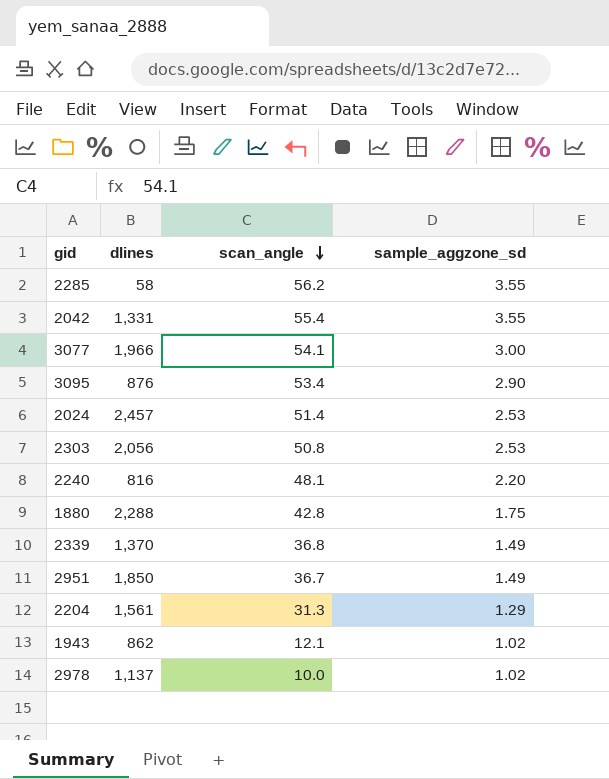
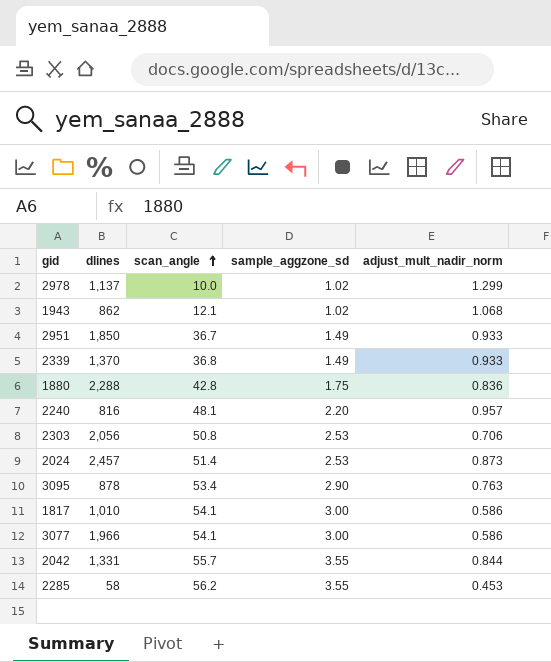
row order: scan_angle descending -> scan_angle ascending
column adjust_mult_nadir_norm | position: none -> 5
row 2204: 1,561 | 31.3 | 1.29 -> none
3095 | dlines: 876 -> 878
row 1817: none -> 1,010 | 54.1 | 3.00 | 0.586
2042 | scan_angle: 55.4 -> 55.7

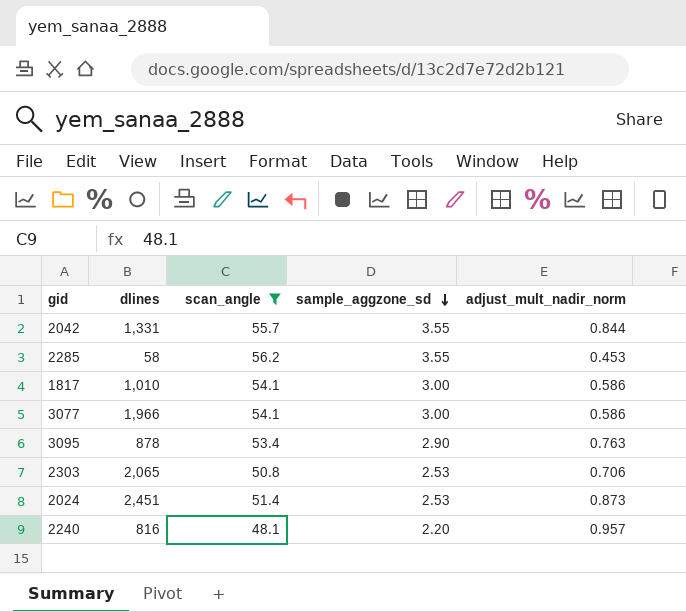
filter: none -> scan_angle >= 48.1
row order: scan_angle ascending -> sample_aggzone_sd descending
2303 | dlines: 2,056 -> 2,065
2024 | dlines: 2,457 -> 2,451

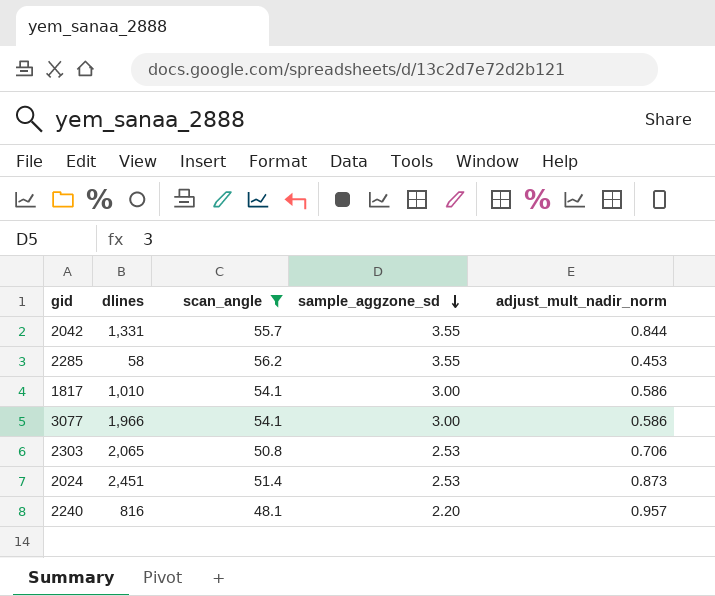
row 3095: 878 | 53.4 | 2.90 | 0.763 -> none

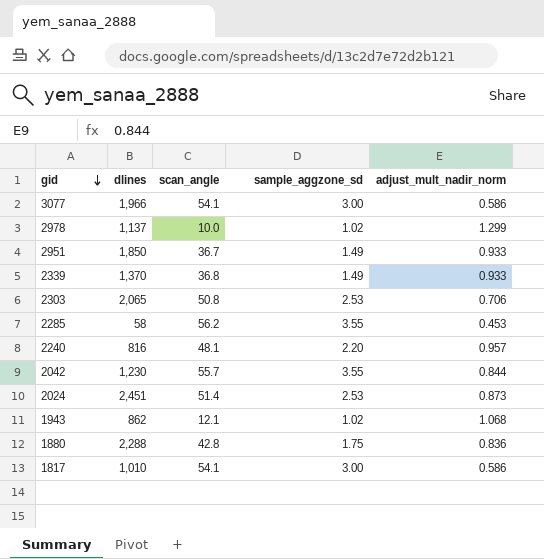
filter: scan_angle >= 48.1 -> none
row order: sample_aggzone_sd descending -> gid descending
2042 | dlines: 1,331 -> 1,230

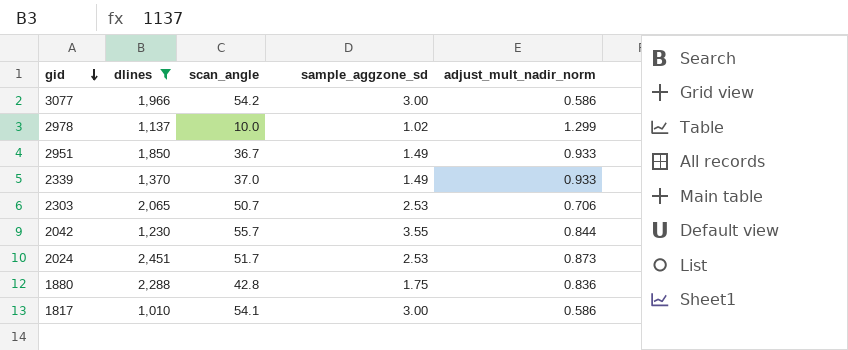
filter: none -> dlines >= 1,010
3077 | scan_angle: 54.1 -> 54.2
2339 | scan_angle: 36.8 -> 37.0
2303 | scan_angle: 50.8 -> 50.7
2024 | scan_angle: 51.4 -> 51.7

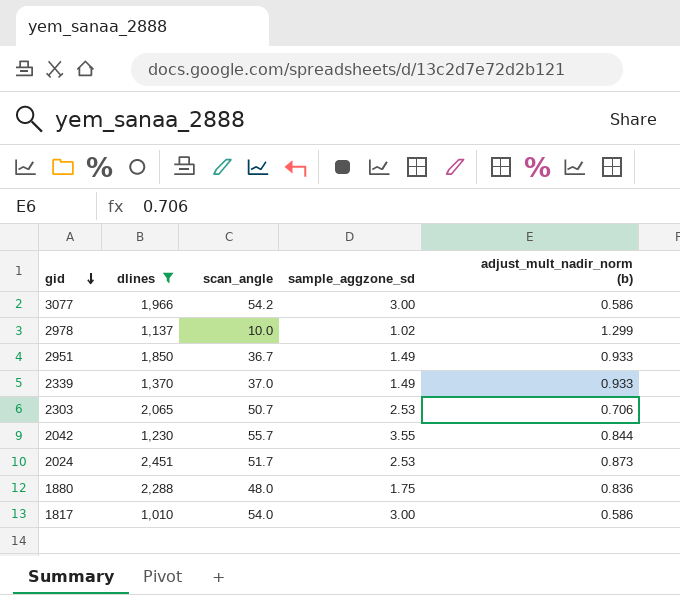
column name: adjust_mult_nadir_norm -> adjust_mult_nadir_norm (b)
1880 | scan_angle: 42.8 -> 48.0
1817 | scan_angle: 54.1 -> 54.0

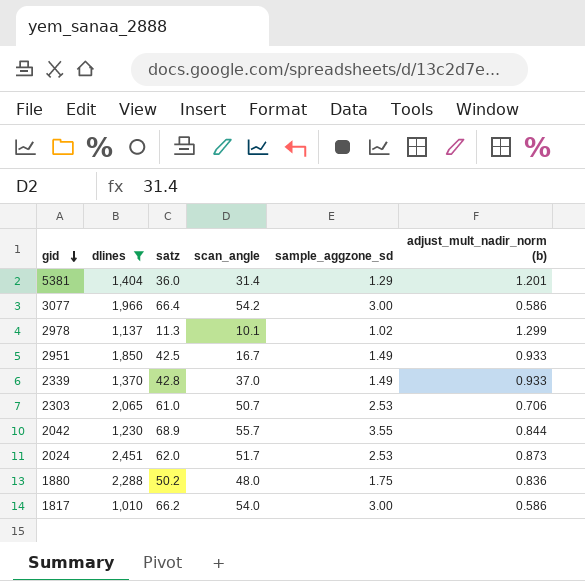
column satz | position: none -> 3
row 5381: none -> 1,404 | 36.0 | 31.4 | 1.29 | 1.201
2978 | scan_angle: 10.0 -> 10.1
2951 | scan_angle: 36.7 -> 16.7

